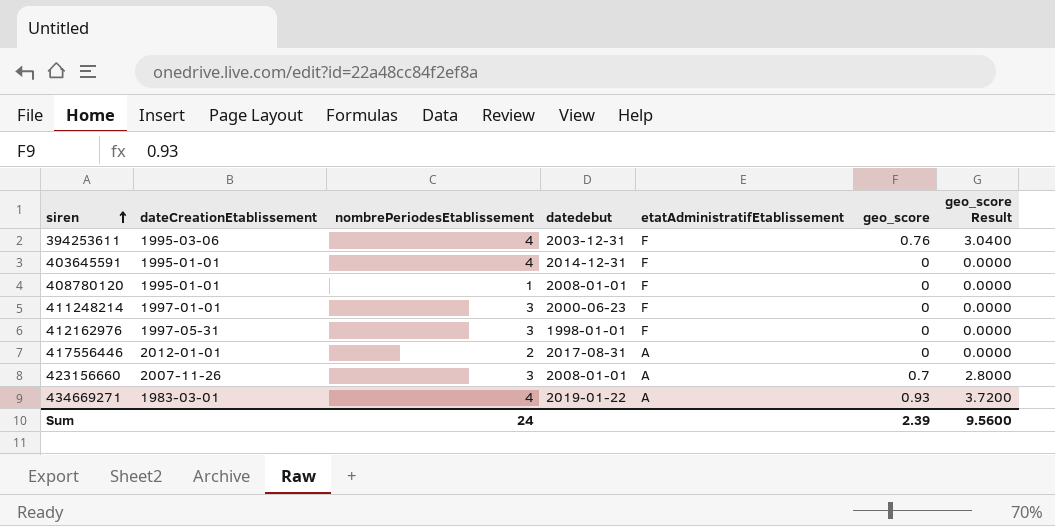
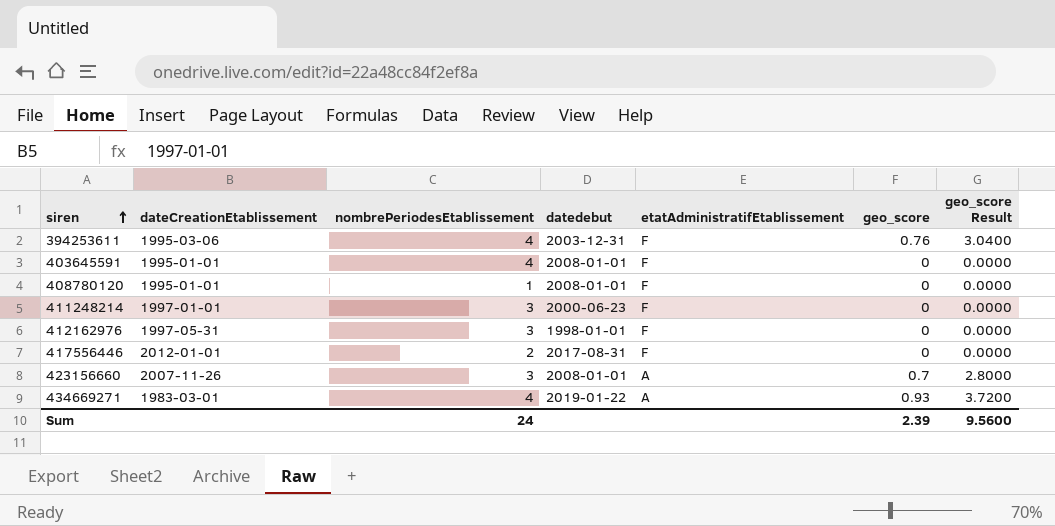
403645591 | datedebut: 2014-12-31 -> 2008-01-01
417556446 | etatAdministratifEtablissement: A -> F

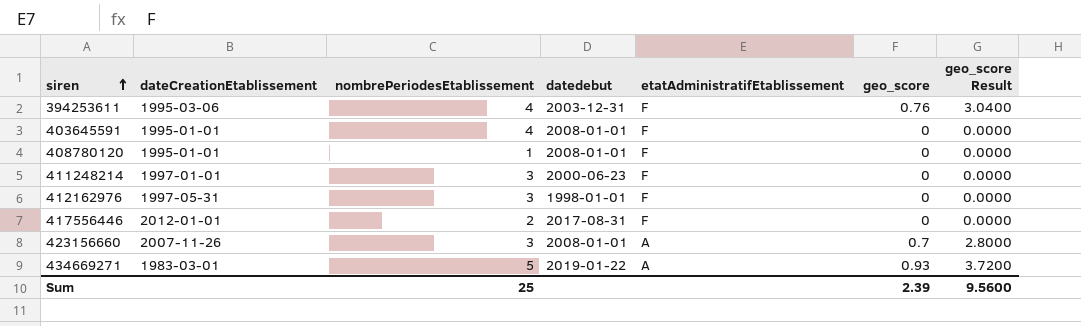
434669271 | nombrePeriodesEtablissement: 4 -> 5
Sum | nombrePeriodesEtablissement: 24 -> 25

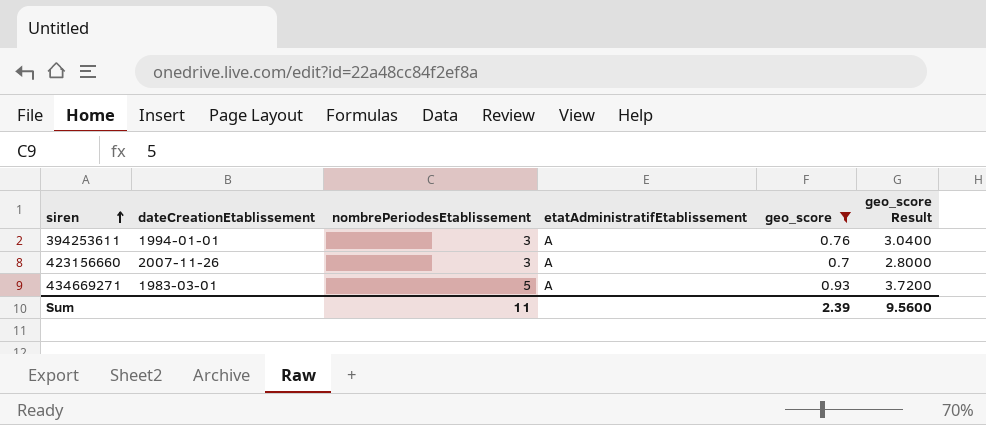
filter: none -> geo_score != 0
column datedebut | position: 4 -> none
394253611 | dateCreationEtablissement: 1995-03-06 -> 1994-01-01
394253611 | nombrePeriodesEtablissement: 4 -> 3
394253611 | etatAdministratifEtablissement: F -> A
Sum | nombrePeriodesEtablissement: 25 -> 11

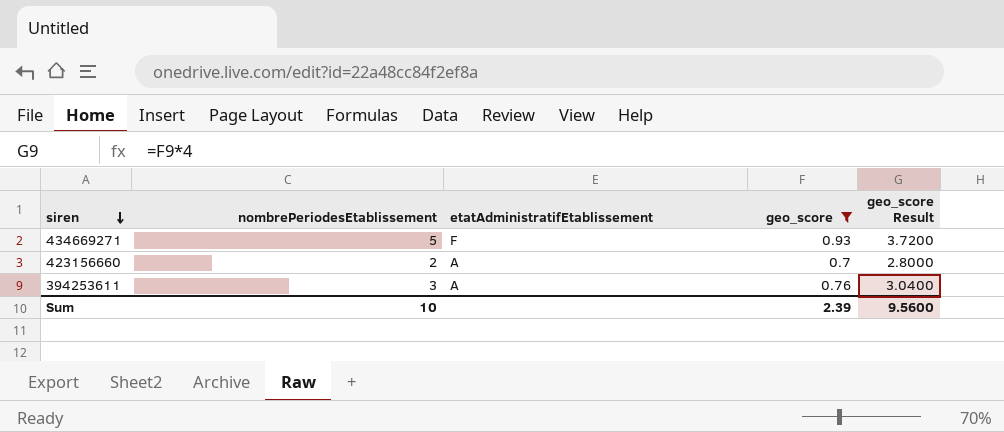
row order: siren ascending -> siren descending
column dateCreationEtablissement | position: 2 -> none
434669271 | etatAdministratifEtablissement: A -> F
423156660 | nombrePeriodesEtablissement: 3 -> 2
Sum | nombrePeriodesEtablissement: 11 -> 10

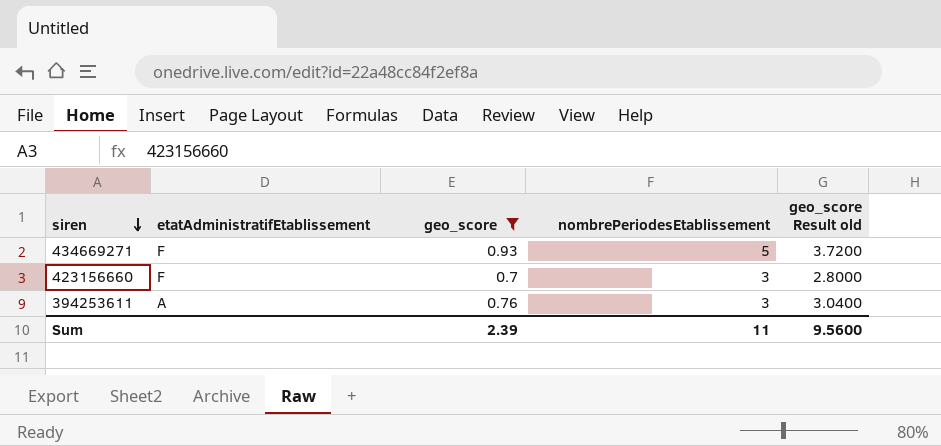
column nombrePeriodesEtablissement | position: 2 -> 4
column name: geo_score Result -> geo_score Result old
423156660 | etatAdministratifEtablissement: A -> F
423156660 | nombrePeriodesEtablissement: 2 -> 3
Sum | nombrePeriodesEtablissement: 10 -> 11

